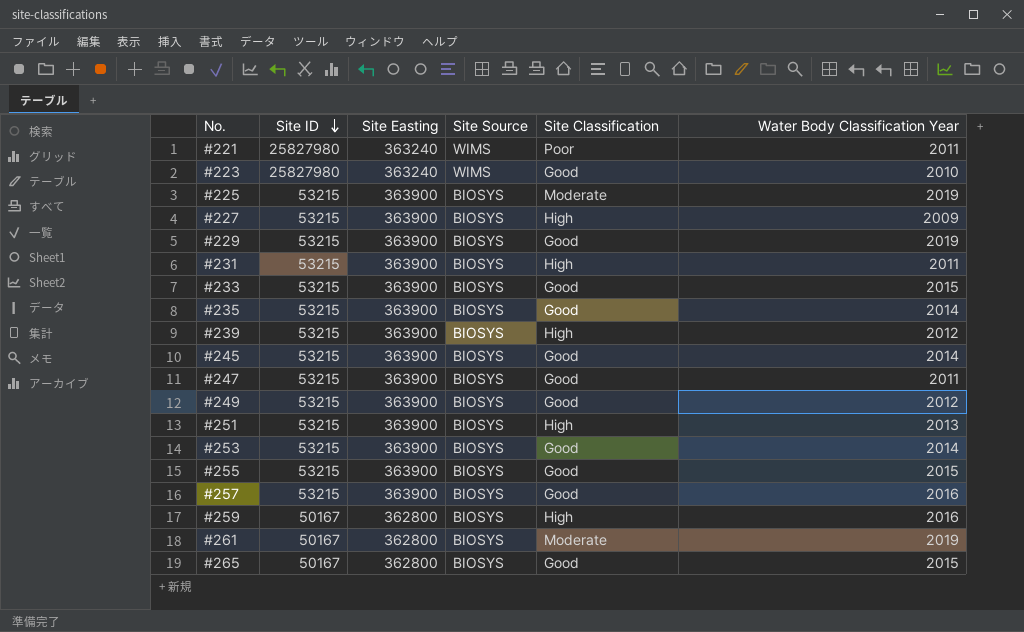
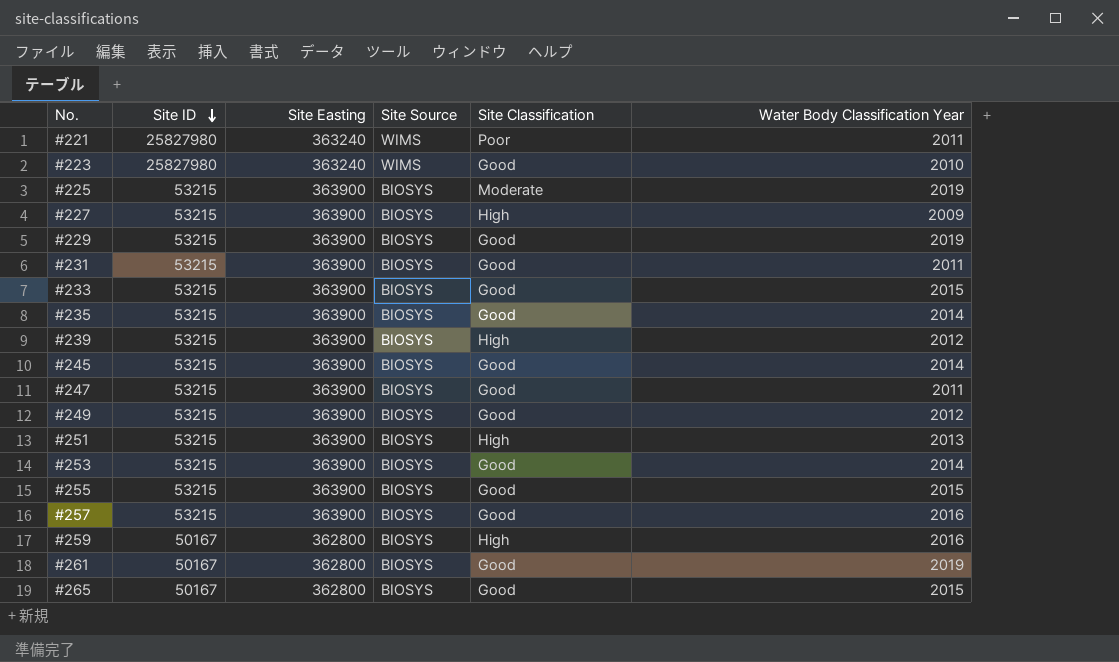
#231 | Site Classification: High -> Good
#261 | Site Classification: Moderate -> Good

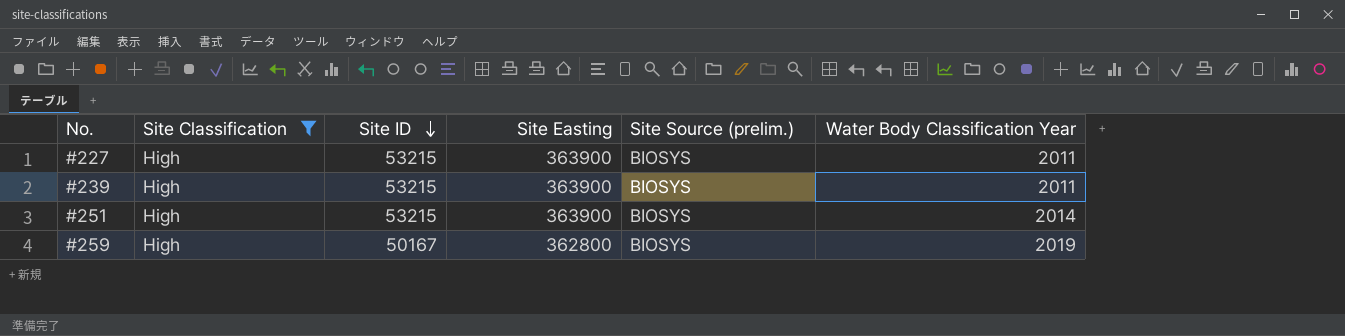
filter: none -> Site Classification = High
column Site Classification | position: 5 -> 2
column name: Site Source -> Site Source (prelim.)
#227 | Water Body Classification Year: 2009 -> 2011
#239 | Water Body Classification Year: 2012 -> 2011
#251 | Water Body Classification Year: 2013 -> 2014
#259 | Water Body Classification Year: 2016 -> 2019

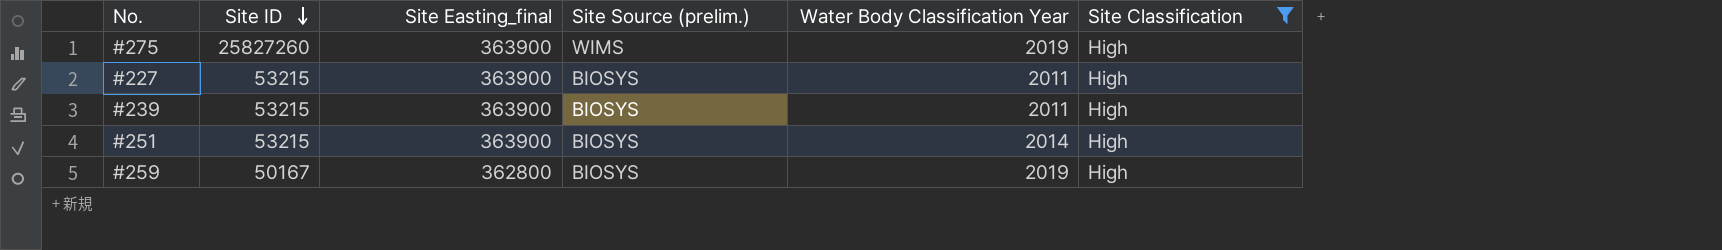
column name: Site Easting -> Site Easting_final
column Site Classification | position: 2 -> 6
row #275: none -> 25827260 | 363900 | WIMS | 2019 | High

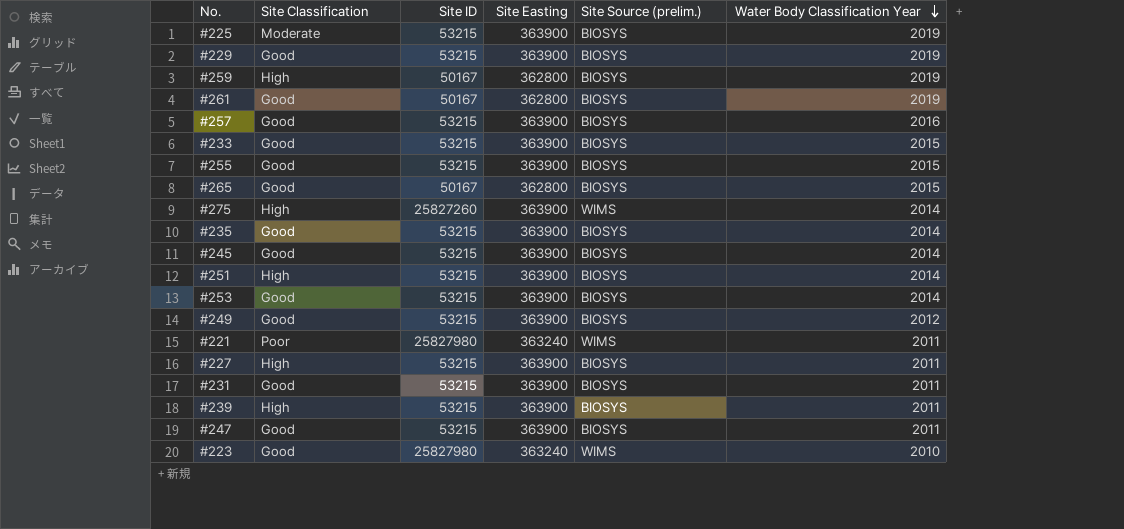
filter: Site Classification = High -> none
row order: Site ID descending -> Water Body Classification Year descending
column Site Classification | position: 6 -> 2
column name: Site Easting_final -> Site Easting
#275 | Water Body Classification Year: 2019 -> 2014

